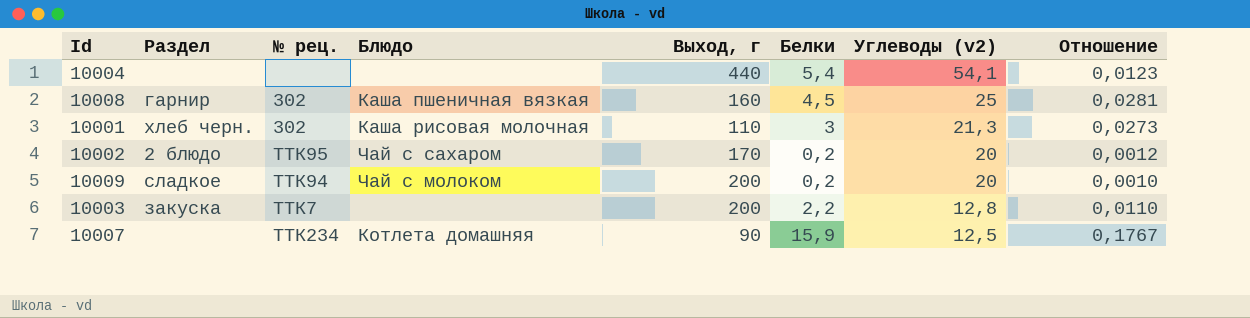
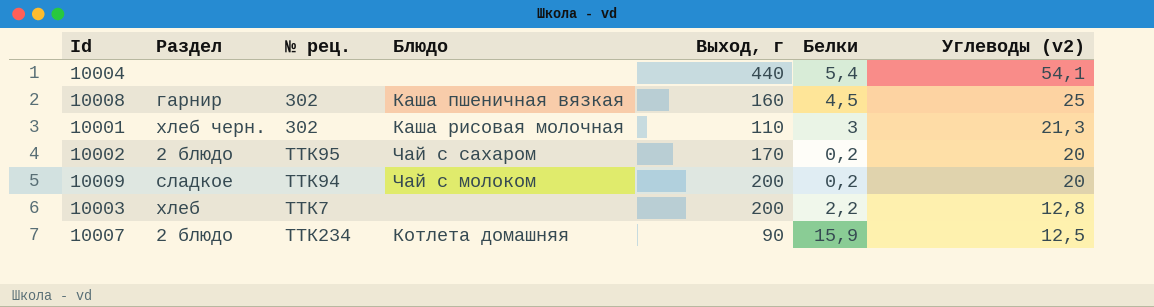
column Отношение | formula: [Белки] / [Выход, г] -> none
10003 | Раздел: закуска -> хлеб
10007 | Раздел: none -> 2 блюдо

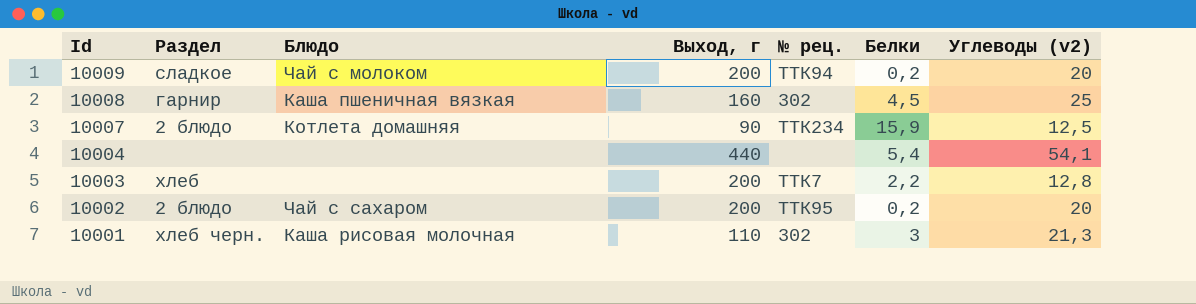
row order: Углеводы (v2) descending -> Id descending
column № рец. | position: 3 -> 5
10002 | Выход, г: 170 -> 200

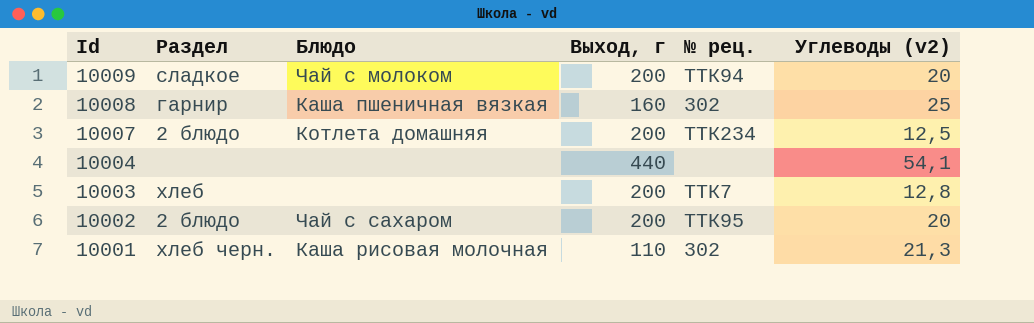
column Белки | position: 6 -> none
10007 | Выход, г: 90 -> 200

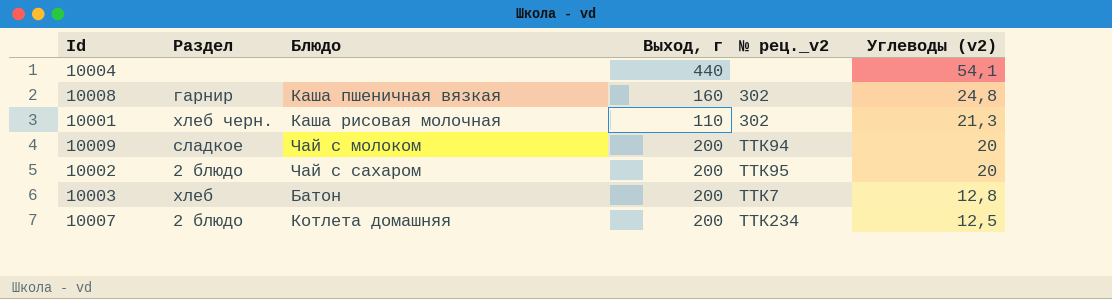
row order: Id descending -> Углеводы (v2) descending
column name: № рец. -> № рец._v2
10008 | Углеводы (v2): 25 -> 24,8
10003 | Блюдо: none -> Батон

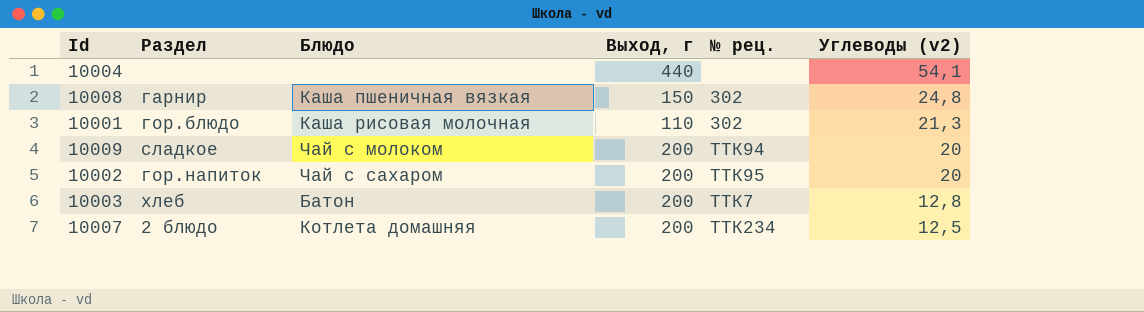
column name: № рец._v2 -> № рец.
10008 | Выход, г: 160 -> 150
10001 | Раздел: хлеб черн. -> гор.блюдо
10002 | Раздел: 2 блюдо -> гор.напиток

